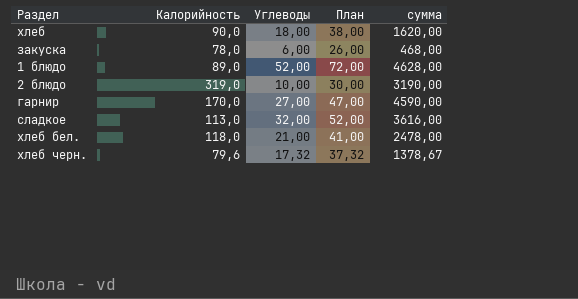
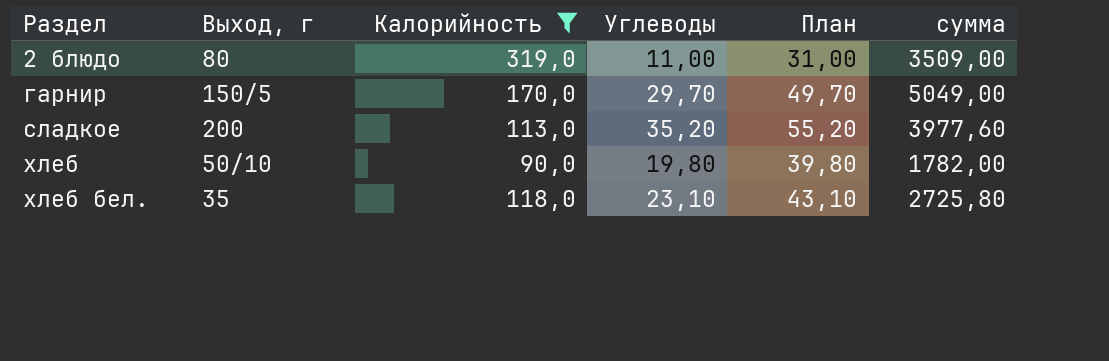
filter: none -> Калорийность >= 90,0
row order: none -> Раздел ascending
column Выход, г | position: none -> 2
2 блюдо | Углеводы: 10,00 -> 11,00
2 блюдо | План: 30,00 -> 31,00
2 блюдо | сумма: 3190,00 -> 3509,00
гарнир | Углеводы: 27,00 -> 29,70
гарнир | План: 47,00 -> 49,70
гарнир | сумма: 4590,00 -> 5049,00
сладкое | Углеводы: 32,00 -> 35,20
сладкое | План: 52,00 -> 55,20
сладкое | сумма: 3616,00 -> 3977,60
хлеб | Углеводы: 18,00 -> 19,80
хлеб | План: 38,00 -> 39,80
хлеб | сумма: 1620,00 -> 1782,00
хлеб бел. | Углеводы: 21,00 -> 23,10
хлеб бел. | План: 41,00 -> 43,10
хлеб бел. | сумма: 2478,00 -> 2725,80

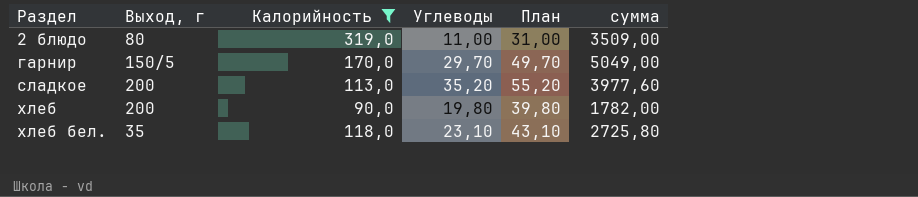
хлеб | Выход, г: 50/10 -> 200

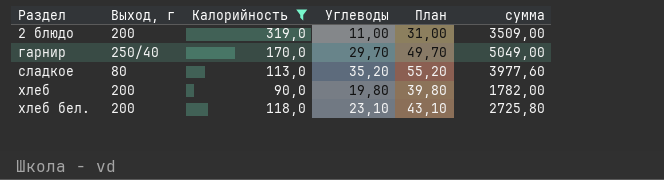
2 блюдо | Выход, г: 80 -> 200
гарнир | Выход, г: 150/5 -> 250/40
сладкое | Выход, г: 200 -> 80
хлеб бел. | Выход, г: 35 -> 200

